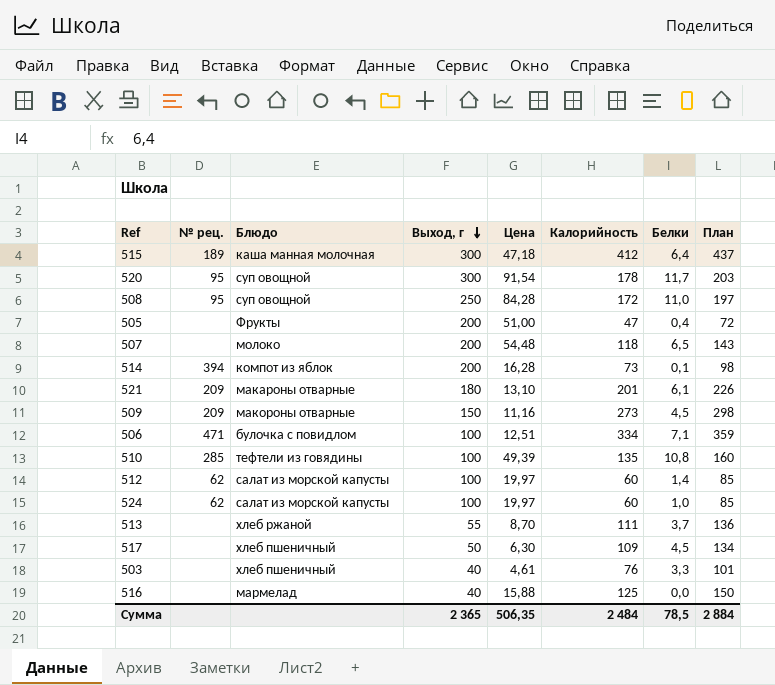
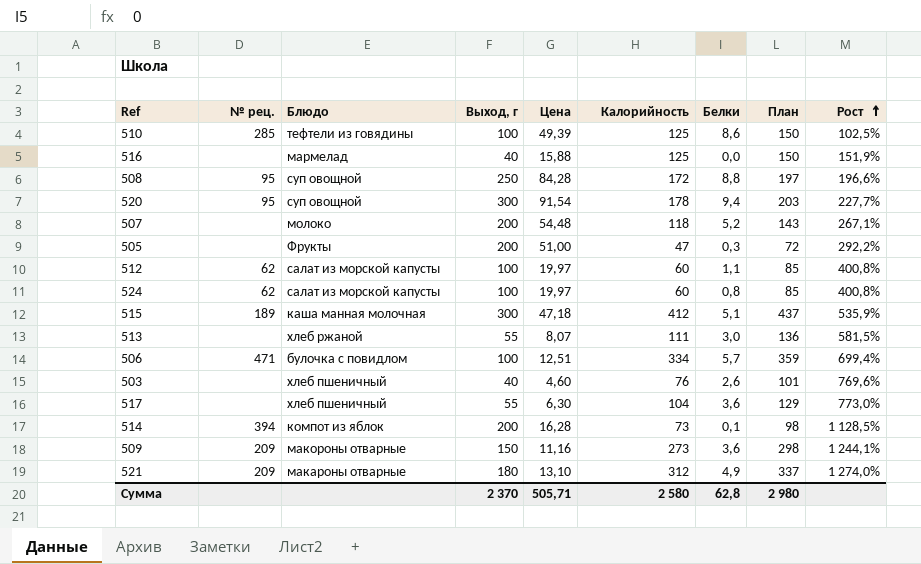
row order: Выход, г descending -> Рост ascending
column Рост | formula: none -> ([Выход, г] - [Цена]) / [Цена]
510 | Калорийность: 135 -> 125
510 | Белки: 10,8 -> 8,6
510 | План: 160 -> 150
508 | Белки: 11,0 -> 8,8
520 | Белки: 11,7 -> 9,4
507 | Белки: 6,5 -> 5,2
505 | Белки: 0,4 -> 0,3
512 | Белки: 1,4 -> 1,1
524 | Белки: 1,0 -> 0,8
515 | Белки: 6,4 -> 5,1
513 | Цена: 8,70 -> 8,07
513 | Белки: 3,7 -> 3,0
506 | Белки: 7,1 -> 5,7
503 | Цена: 4,61 -> 4,60
503 | Белки: 3,3 -> 2,6
517 | Выход, г: 50 -> 55
517 | Калорийность: 109 -> 104
517 | Белки: 4,5 -> 3,6
517 | План: 134 -> 129
509 | Белки: 4,5 -> 3,6
521 | Калорийность: 201 -> 312
521 | Белки: 6,1 -> 4,9
521 | План: 226 -> 337
Сумма | Выход, г: 2 365 -> 2 370
Сумма | Цена: 506,35 -> 505,71
Сумма | Калорийность: 2 484 -> 2 580
Сумма | Белки: 78,5 -> 62,8
Сумма | План: 2 884 -> 2 980

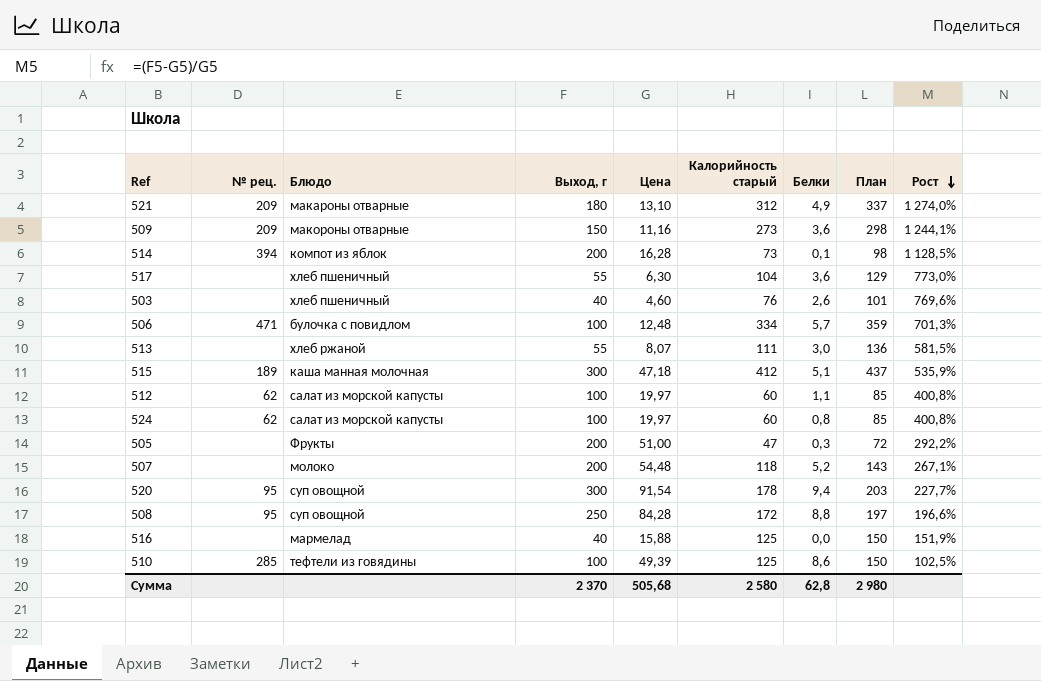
row order: Рост ascending -> Рост descending
column name: Калорийность -> Калорийность старый
506 | Цена: 12,51 -> 12,48
506 | Рост: 699,4% -> 701,3%
Сумма | Цена: 505,71 -> 505,68

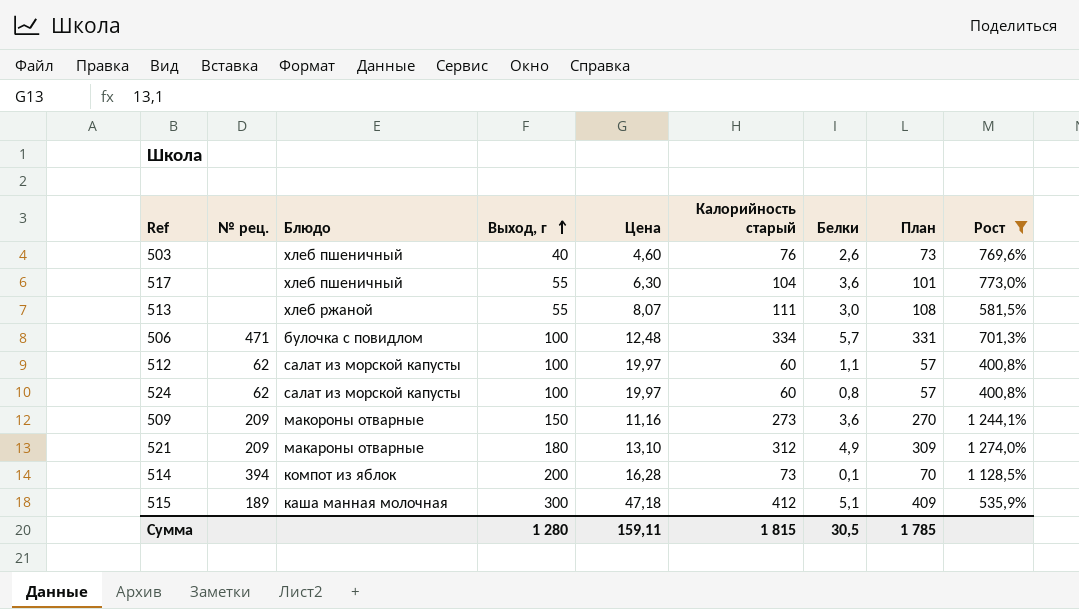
filter: none -> Рост >= 400,8%
row order: Рост descending -> Выход, г ascending
column План | formula: [Калорийность старый] + 25 -> [Калорийность старый] - 3
Сумма | Выход, г: 2 370 -> 1 280
Сумма | Цена: 505,68 -> 159,11
Сумма | Калорийность старый: 2 580 -> 1 815
Сумма | Белки: 62,8 -> 30,5
Сумма | План: 2 980 -> 1 785

